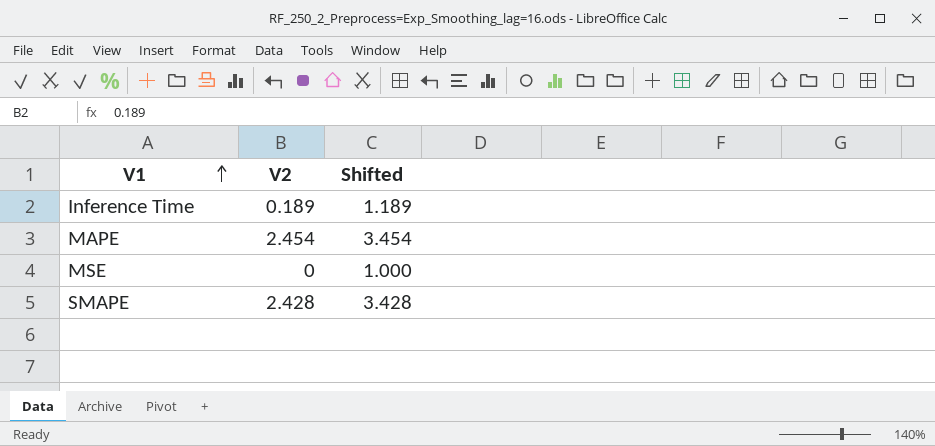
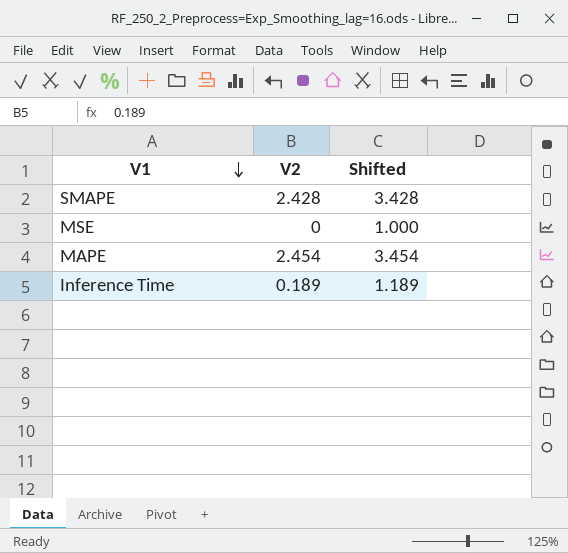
row order: V1 ascending -> V1 descending

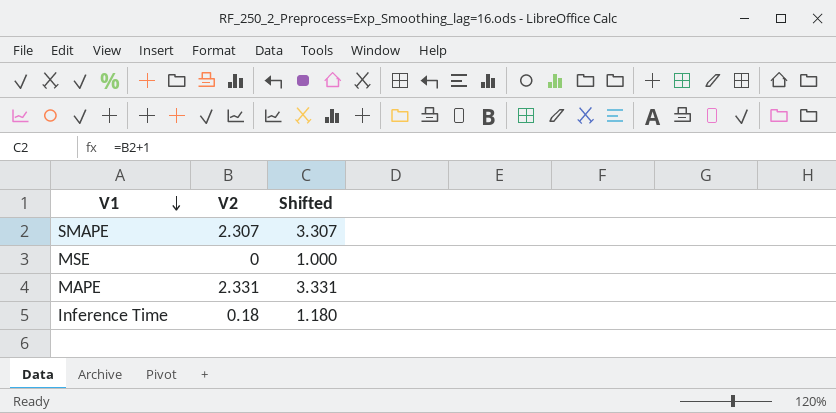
SMAPE | V2: 2.428 -> 2.307
SMAPE | Shifted: 3.428 -> 3.307
MAPE | V2: 2.454 -> 2.331
MAPE | Shifted: 3.454 -> 3.331
Inference Time | V2: 0.189 -> 0.18
Inference Time | Shifted: 1.189 -> 1.180

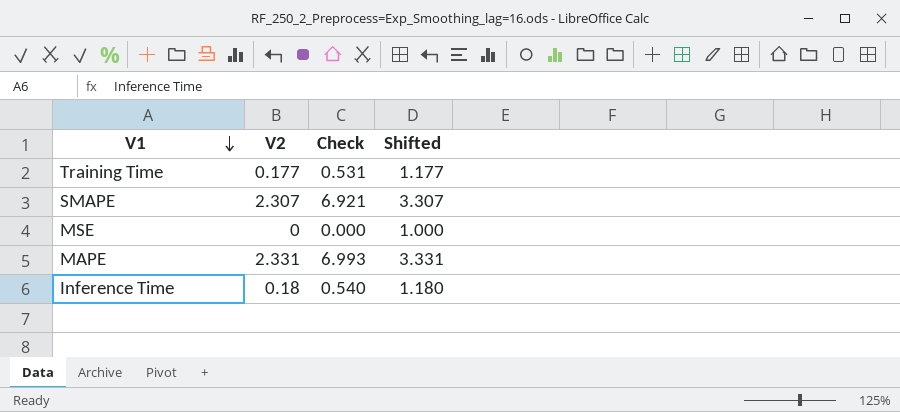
column Check | formula: none -> [V2] * 3
row Training Time: none -> 0.177 | 0.531 | 1.177

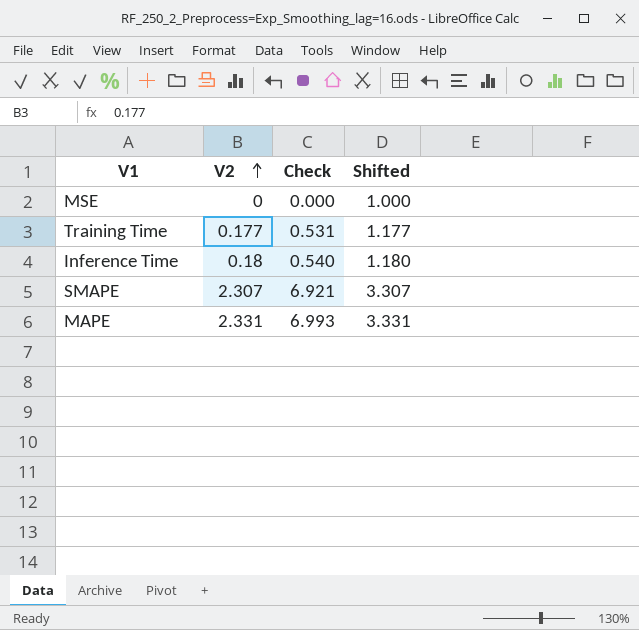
row order: V1 descending -> V2 ascending

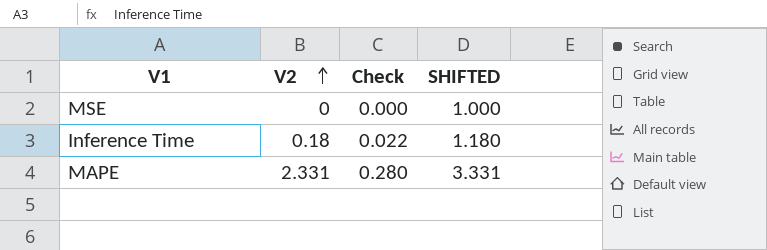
column Check | formula: [V2] * 3 -> [V2] * 0.12
column name: Shifted -> SHIFTED
row Training Time: 0.177 | 0.531 | 1.177 -> none
row SMAPE: 2.307 | 6.921 | 3.307 -> none

